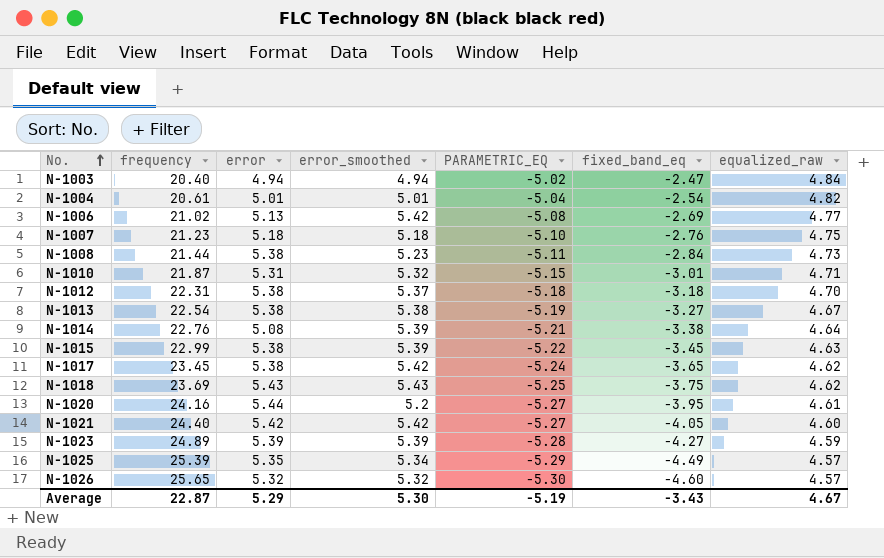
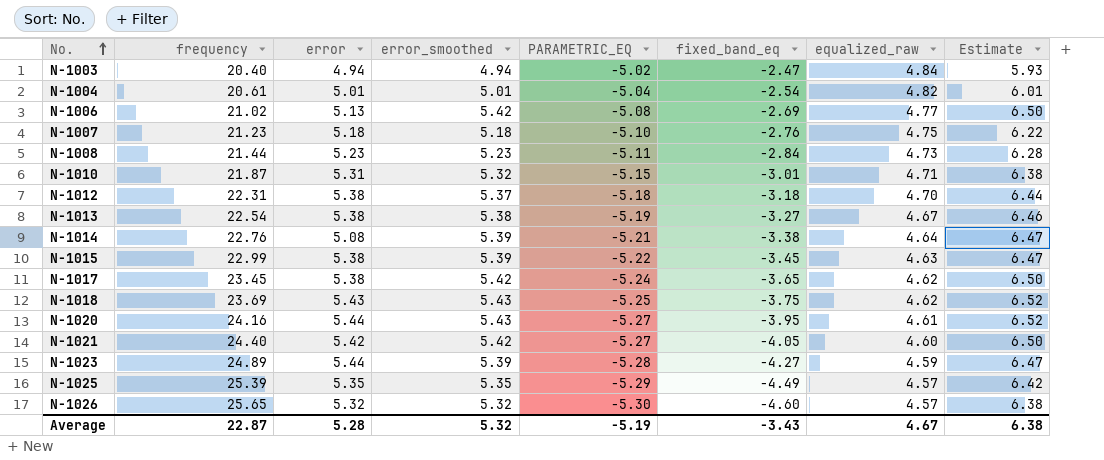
column Estimate | formula: none -> [error_smoothed] * 1.2
N-1008 | error: 5.38 -> 5.23
N-1020 | error_smoothed: 5.2 -> 5.43
N-1023 | error: 5.39 -> 5.44
N-1025 | error_smoothed: 5.34 -> 5.35
Average | error: 5.29 -> 5.28
Average | error_smoothed: 5.30 -> 5.32

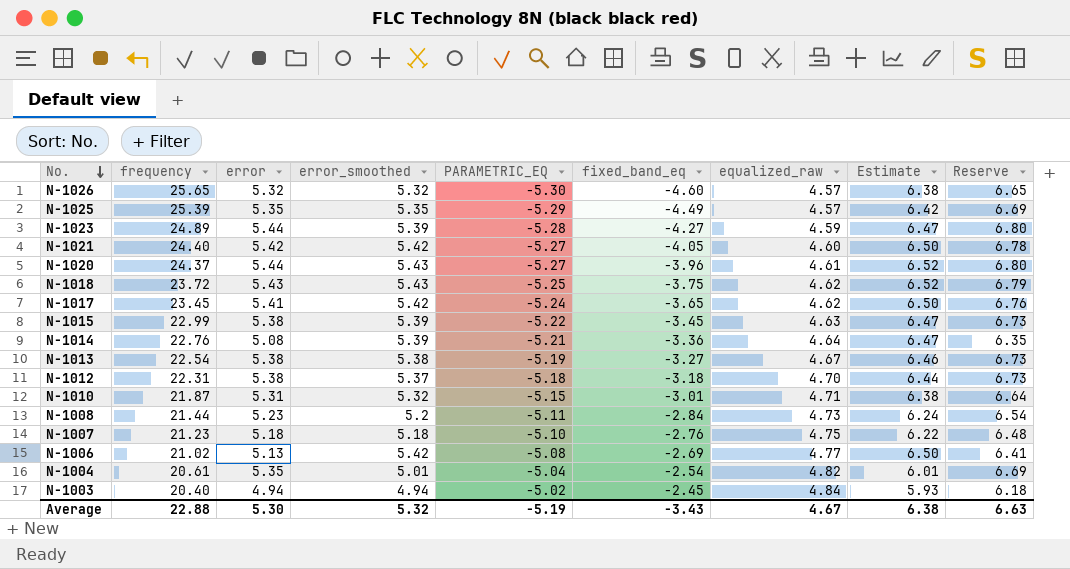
row order: No. ascending -> No. descending
column Reserve | formula: none -> [error] * 1.25
N-1020 | frequency: 24.16 -> 24.37
N-1020 | fixed_band_eq: -3.95 -> -3.96
N-1018 | frequency: 23.69 -> 23.72
N-1017 | error: 5.38 -> 5.41
N-1014 | fixed_band_eq: -3.38 -> -3.36
N-1008 | error_smoothed: 5.23 -> 5.2
N-1008 | Estimate: 6.28 -> 6.24
N-1004 | error: 5.01 -> 5.35
N-1003 | fixed_band_eq: -2.47 -> -2.45
Average | frequency: 22.87 -> 22.88
Average | error: 5.28 -> 5.30

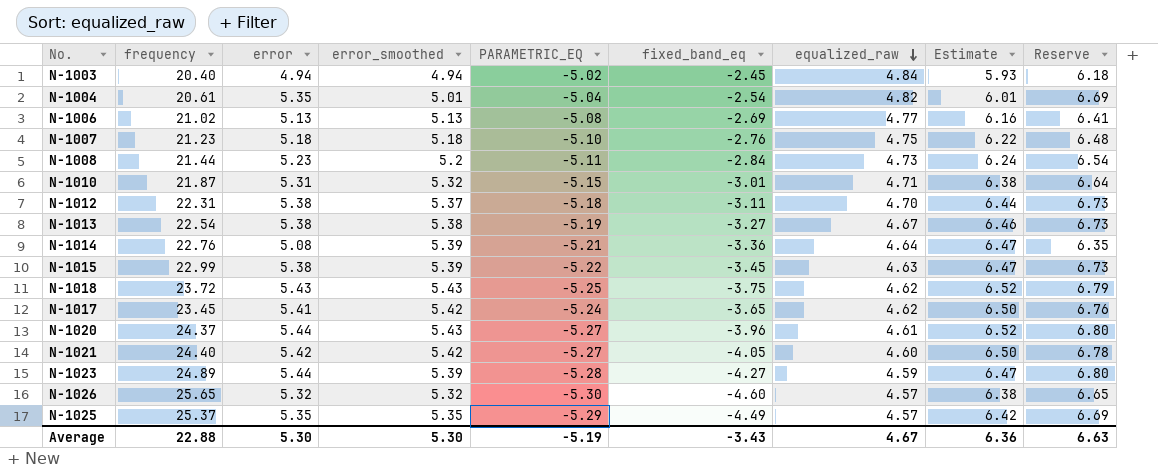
row order: No. descending -> equalized_raw descending
N-1006 | error_smoothed: 5.42 -> 5.13
N-1006 | Estimate: 6.50 -> 6.16
N-1012 | fixed_band_eq: -3.18 -> -3.11
N-1025 | frequency: 25.39 -> 25.37
Average | error_smoothed: 5.32 -> 5.30
Average | Estimate: 6.38 -> 6.36

